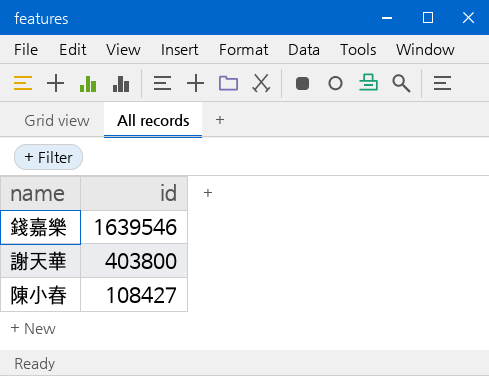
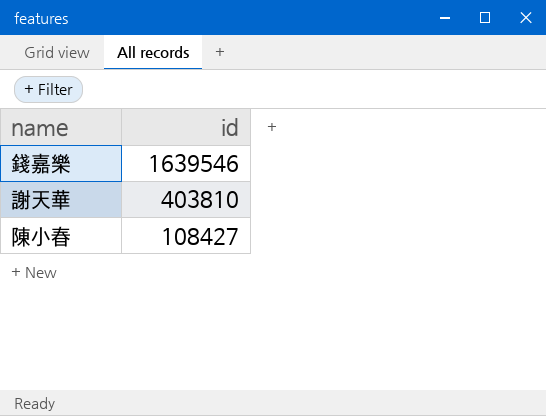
謝天華 | id: 403800 -> 403810

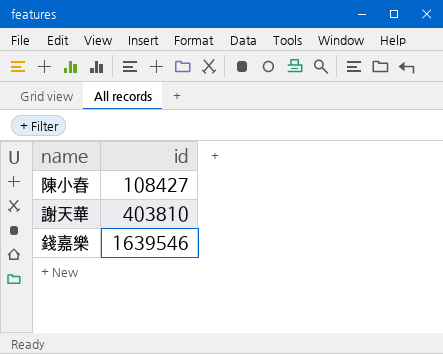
row order: id descending -> id ascending

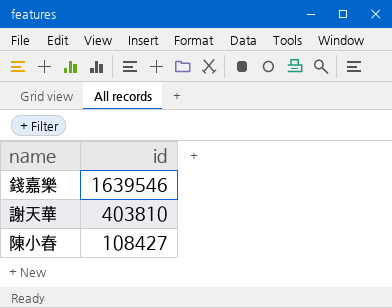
row order: id ascending -> id descending

